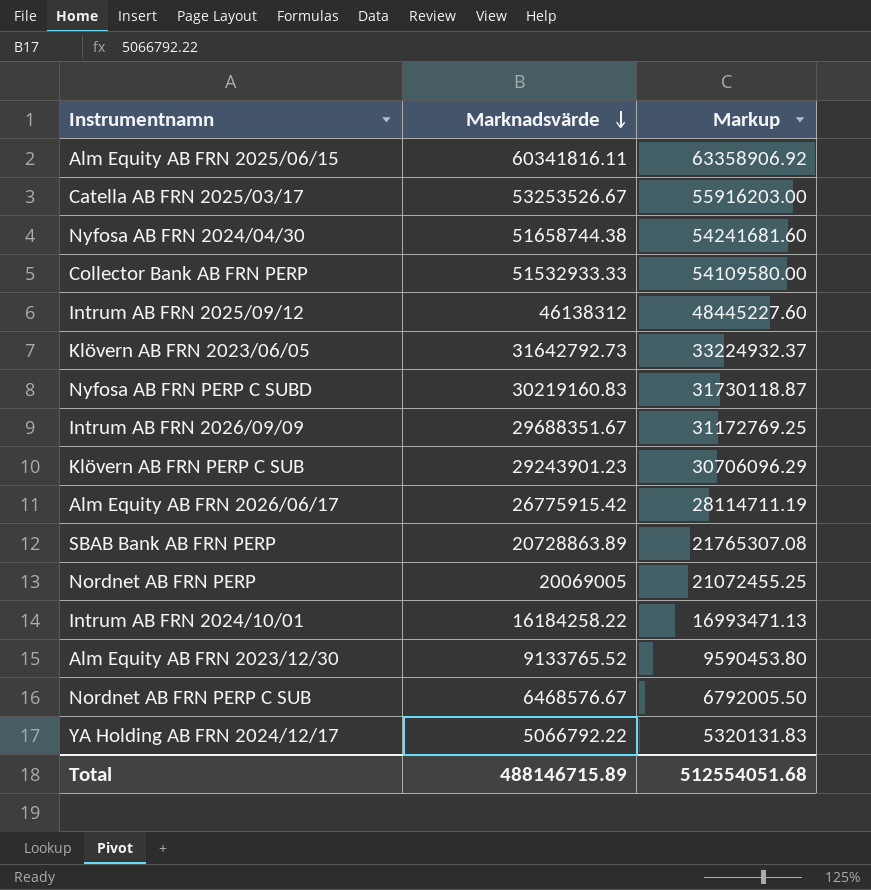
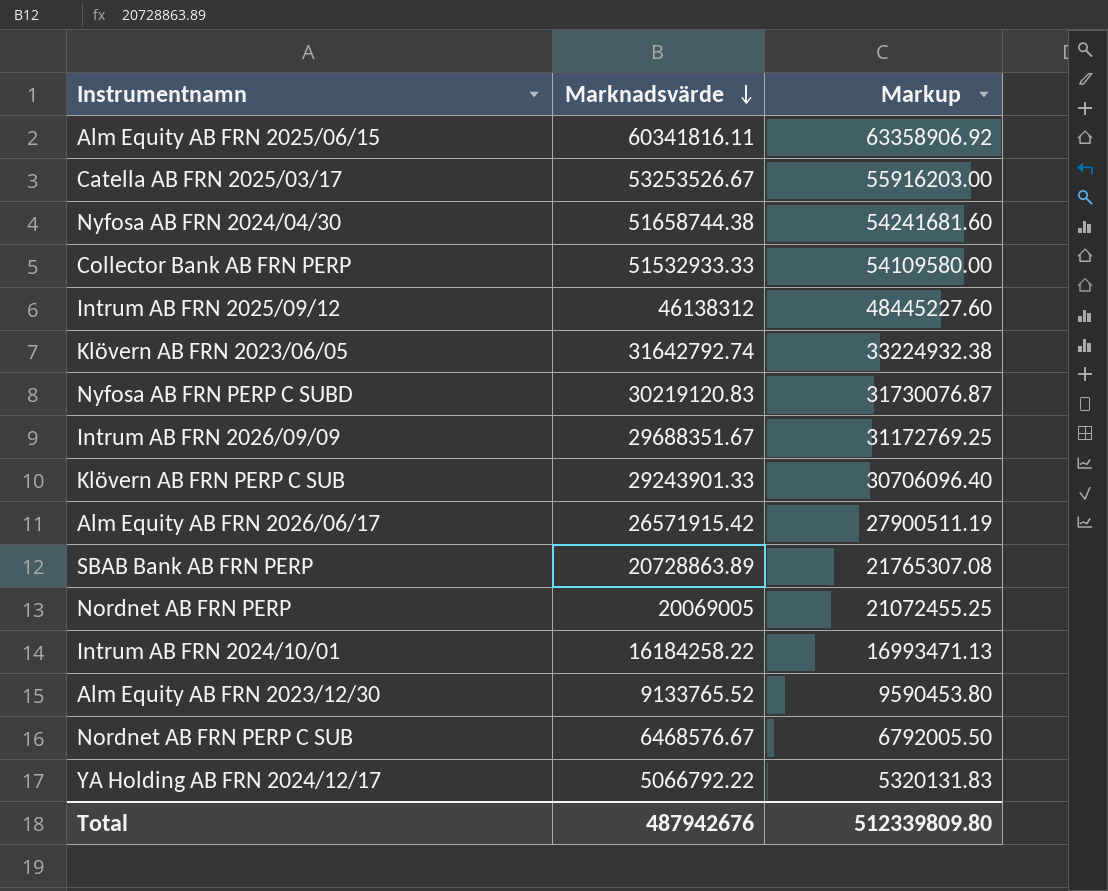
Klövern AB FRN 2023/06/05 | Marknadsvärde: 31642792.73 -> 31642792.74
Klövern AB FRN 2023/06/05 | Markup: 33224932.37 -> 33224932.38
Nyfosa AB FRN PERP C SUBD | Marknadsvärde: 30219160.83 -> 30219120.83
Nyfosa AB FRN PERP C SUBD | Markup: 31730118.87 -> 31730076.87
Klövern AB FRN PERP C SUB | Marknadsvärde: 29243901.23 -> 29243901.33
Klövern AB FRN PERP C SUB | Markup: 30706096.29 -> 30706096.40
Alm Equity AB FRN 2026/06/17 | Marknadsvärde: 26775915.42 -> 26571915.42
Alm Equity AB FRN 2026/06/17 | Markup: 28114711.19 -> 27900511.19
Total | Marknadsvärde: 488146715.89 -> 487942676
Total | Markup: 512554051.68 -> 512339809.80

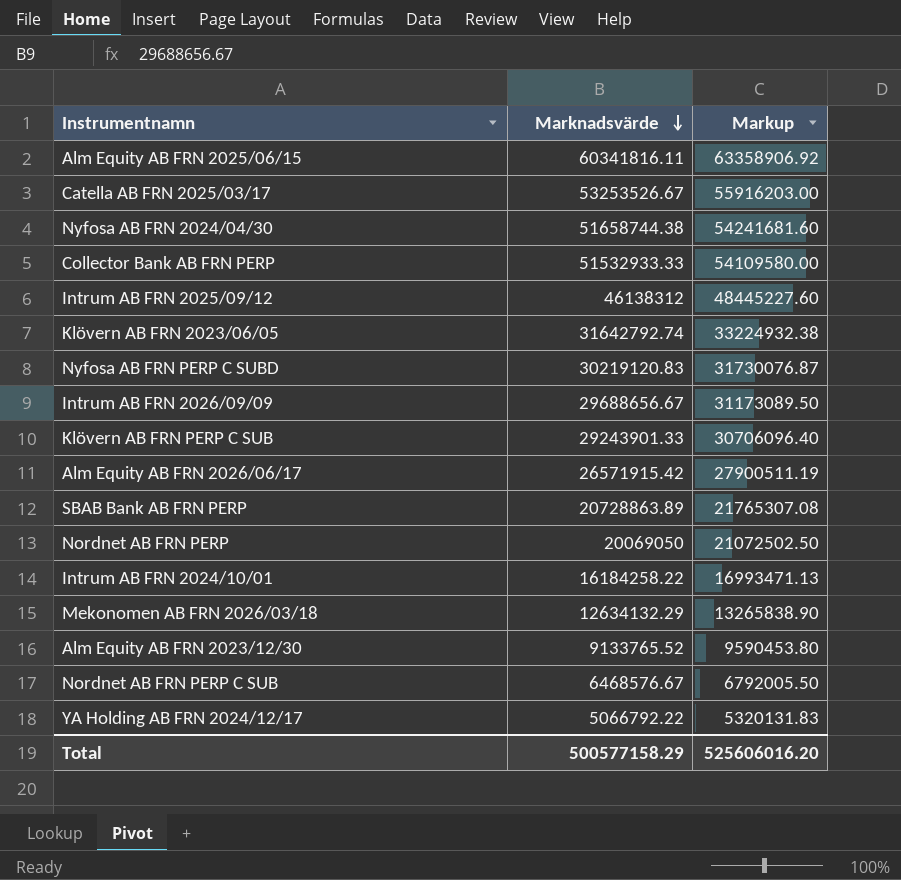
Intrum AB FRN 2026/09/09 | Marknadsvärde: 29688351.67 -> 29688656.67
Intrum AB FRN 2026/09/09 | Markup: 31172769.25 -> 31173089.50
Nordnet AB FRN PERP | Marknadsvärde: 20069005 -> 20069050
Nordnet AB FRN PERP | Markup: 21072455.25 -> 21072502.50
row Mekonomen AB FRN 2026/03/18: none -> 12634132.29 | 13265838.90
Total | Marknadsvärde: 487942676 -> 500577158.29
Total | Markup: 512339809.80 -> 525606016.20

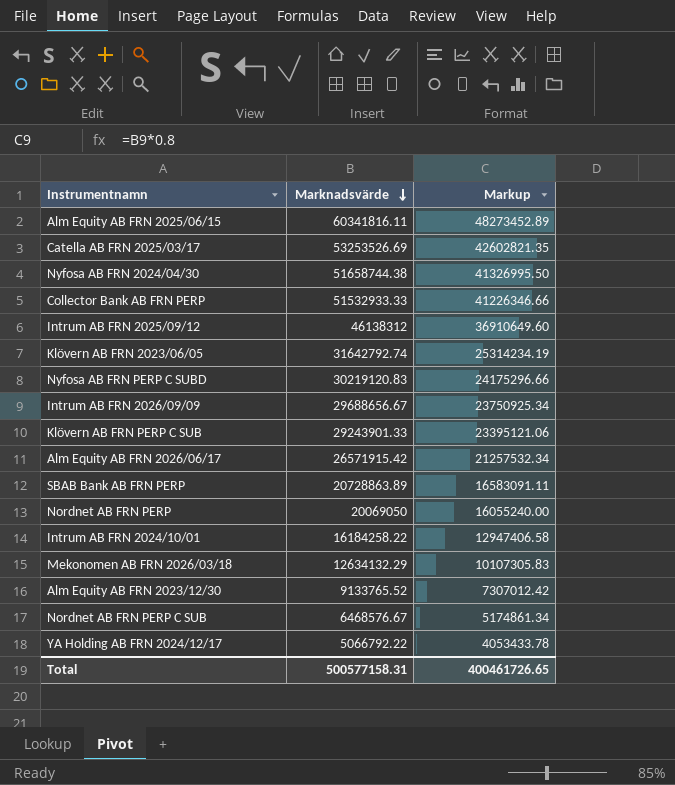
column Markup | formula: [Marknadsvärde] * 1.05 -> [Marknadsvärde] * 0.8
Catella AB FRN 2025/03/17 | Marknadsvärde: 53253526.67 -> 53253526.69
Total | Marknadsvärde: 500577158.29 -> 500577158.31
Total | Markup: 525606016.20 -> 400461726.65

